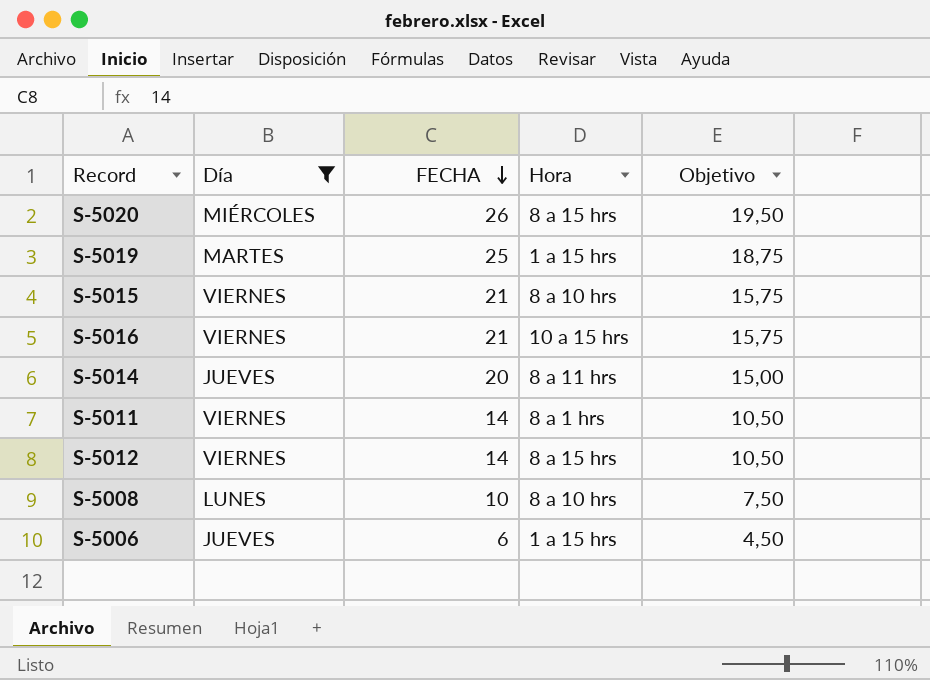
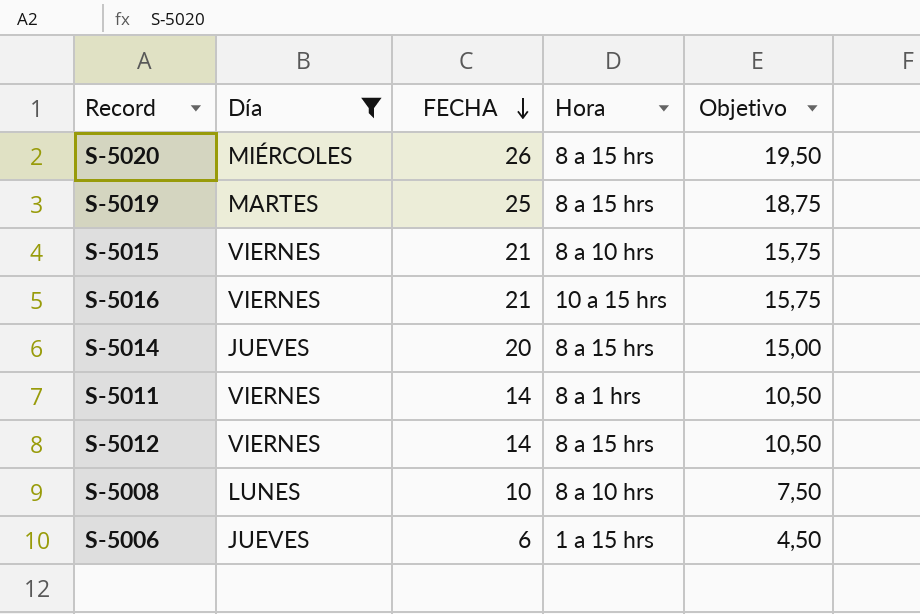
S-5019 | Hora: 1 a 15 hrs -> 8 a 15 hrs
S-5014 | Hora: 8 a 11 hrs -> 8 a 15 hrs

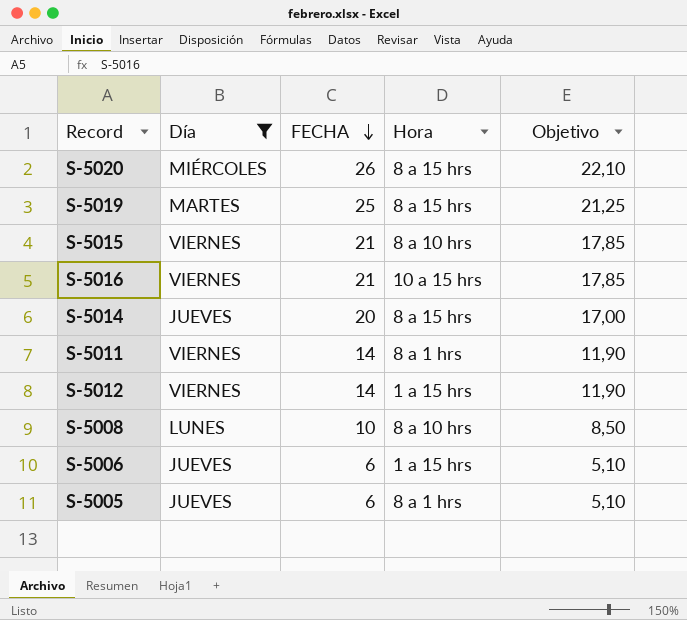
column Objetivo | formula: [FECHA] * 0,75 -> [FECHA] * 0,85
S-5012 | Hora: 8 a 15 hrs -> 1 a 15 hrs
row S-5005: none -> JUEVES | 6 | 8 a 1 hrs | 5,10

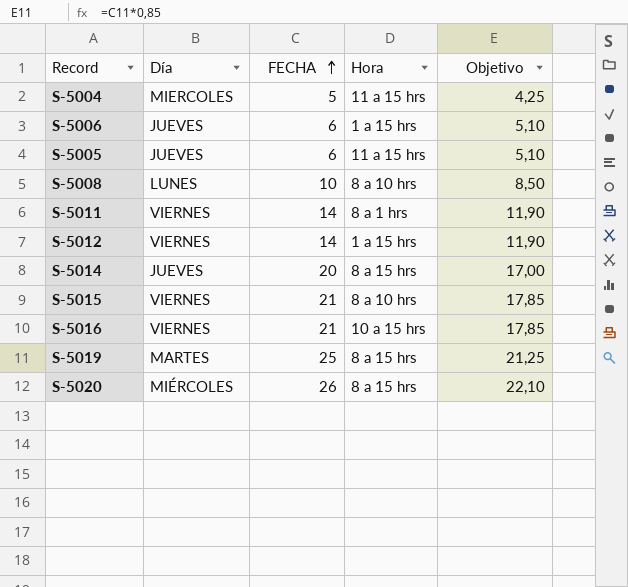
filter: Día != MIERCOLES -> none
row order: FECHA descending -> FECHA ascending
S-5005 | Hora: 8 a 1 hrs -> 11 a 15 hrs

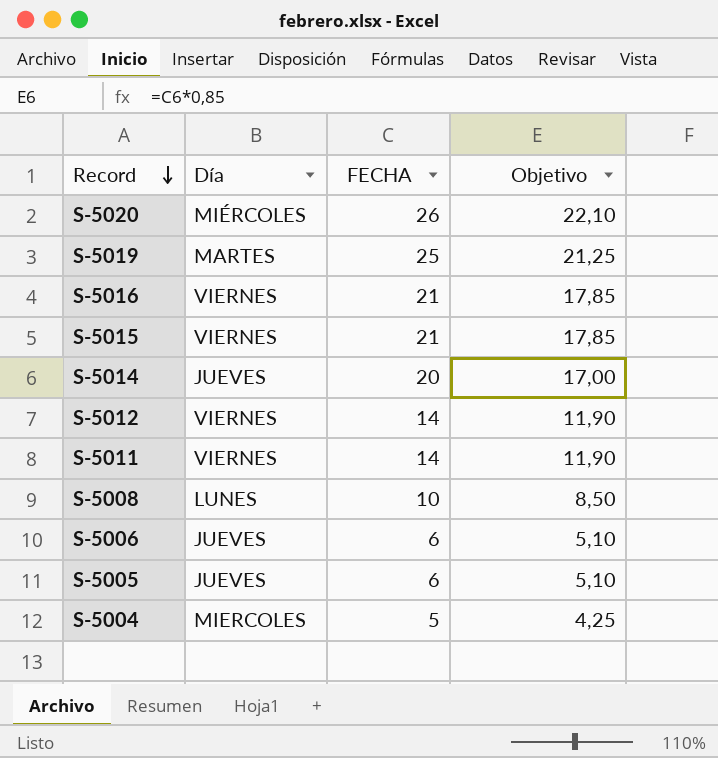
row order: FECHA ascending -> Record descending
column Hora | position: 4 -> none

